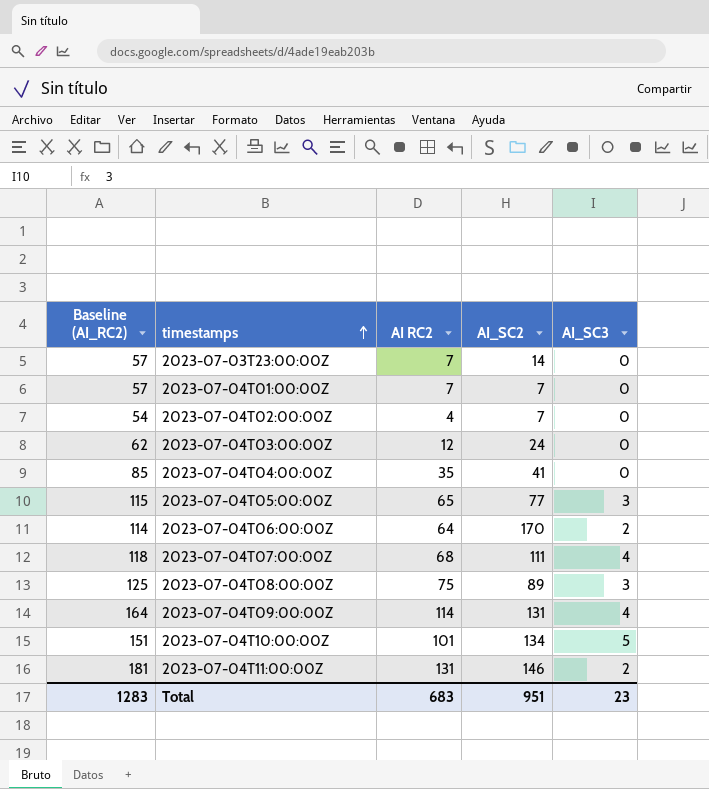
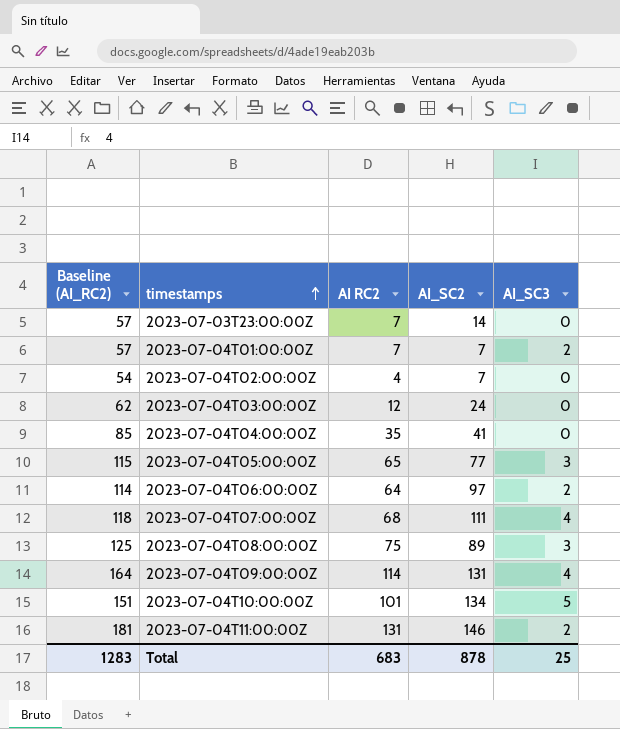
2023-07-04T01:00:00Z | AI_SC3: 0 -> 2
2023-07-04T06:00:00Z | AI_SC2: 170 -> 97
Total | AI_SC2: 951 -> 878
Total | AI_SC3: 23 -> 25

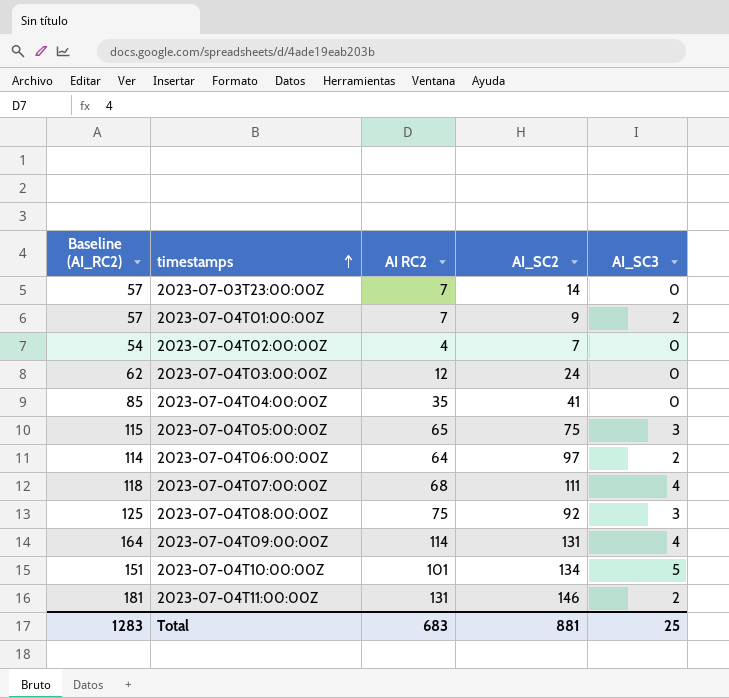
2023-07-04T01:00:00Z | AI_SC2: 7 -> 9
2023-07-04T05:00:00Z | AI_SC2: 77 -> 75
2023-07-04T08:00:00Z | AI_SC2: 89 -> 92
Total | AI_SC2: 878 -> 881

